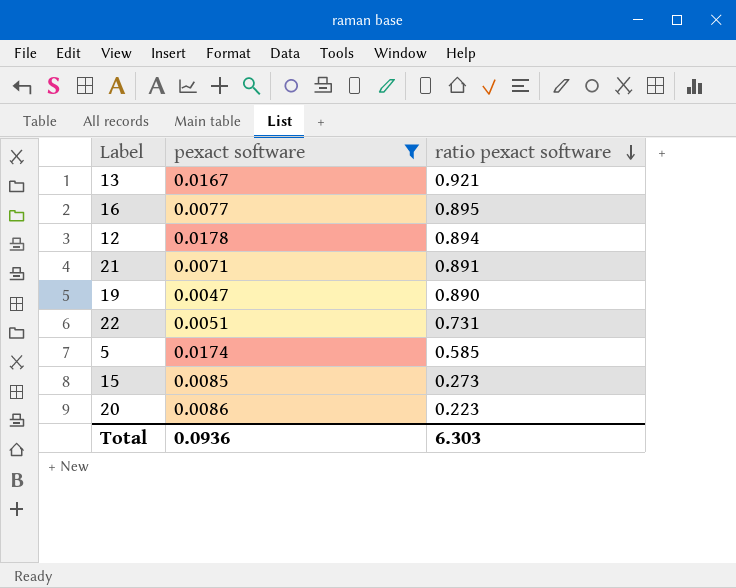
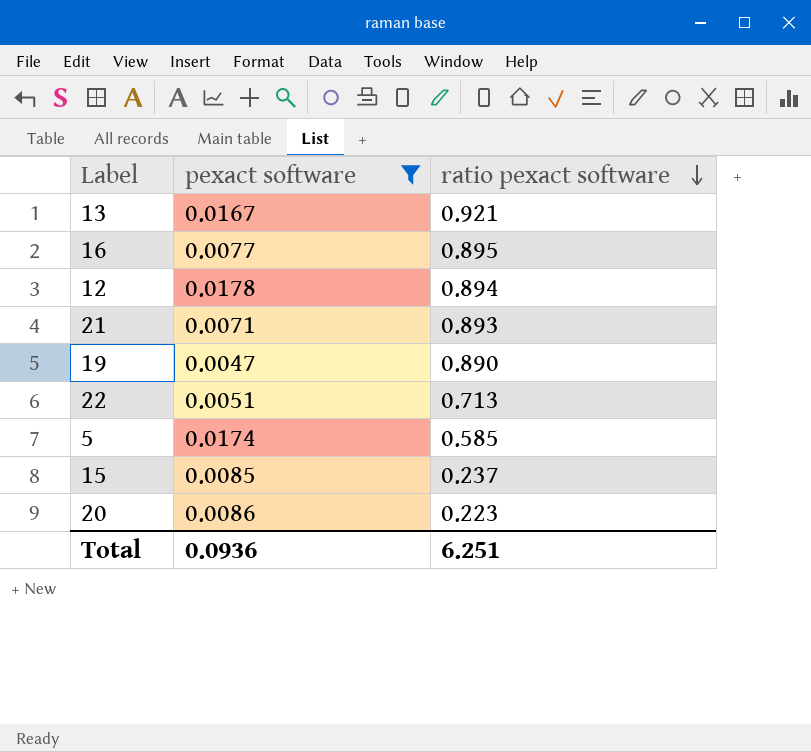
21 | ratio pexact software: 0.891 -> 0.893
22 | ratio pexact software: 0.731 -> 0.713
15 | ratio pexact software: 0.273 -> 0.237
Total | ratio pexact software: 6.303 -> 6.251

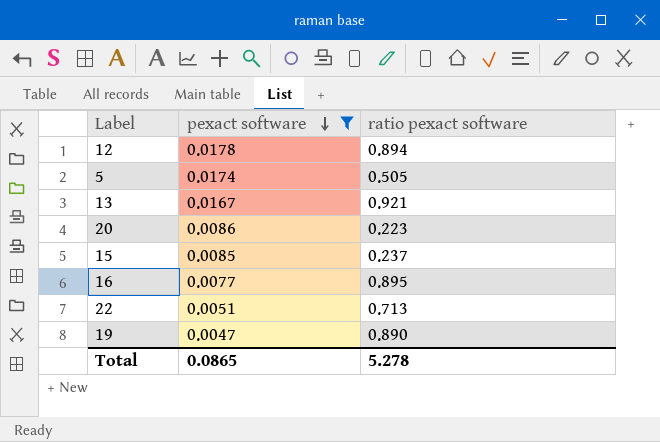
row order: ratio pexact software descending -> pexact software descending
row 21: 0.0071 | 0.893 -> none
5 | ratio pexact software: 0.585 -> 0.505
Total | pexact software: 0.0936 -> 0.0865
Total | ratio pexact software: 6.251 -> 5.278

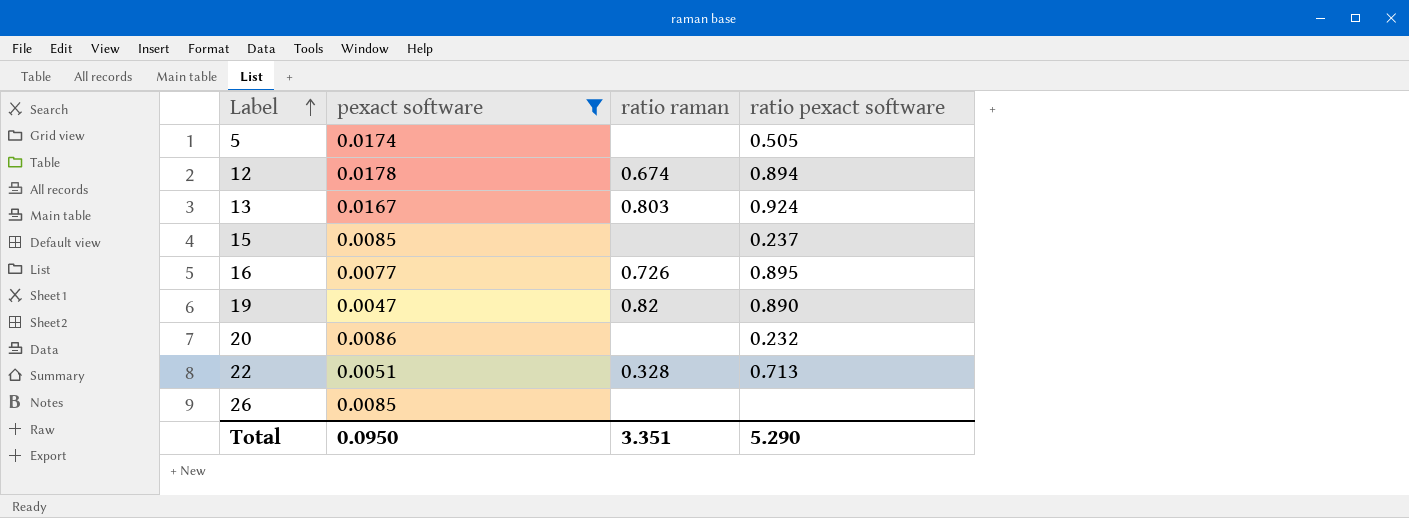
row order: pexact software descending -> Label ascending
column ratio raman | position: none -> 3
13 | ratio pexact software: 0.921 -> 0.924
20 | ratio pexact software: 0.223 -> 0.232
row 26: none -> 0.0085 | none | none
Total | pexact software: 0.0865 -> 0.0950
Total | ratio pexact software: 5.278 -> 5.290

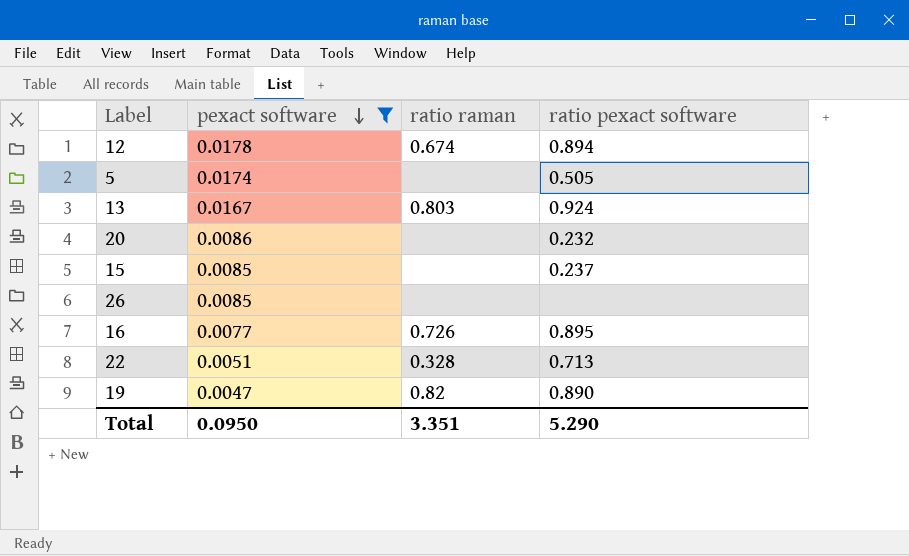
row order: Label ascending -> pexact software descending

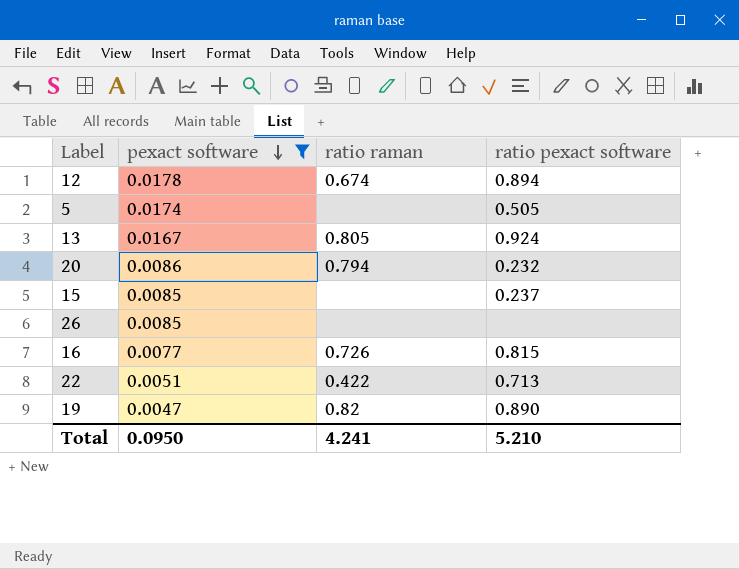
13 | ratio raman: 0.803 -> 0.805
20 | ratio raman: none -> 0.794
16 | ratio pexact software: 0.895 -> 0.815
22 | ratio raman: 0.328 -> 0.422
Total | ratio raman: 3.351 -> 4.241
Total | ratio pexact software: 5.290 -> 5.210

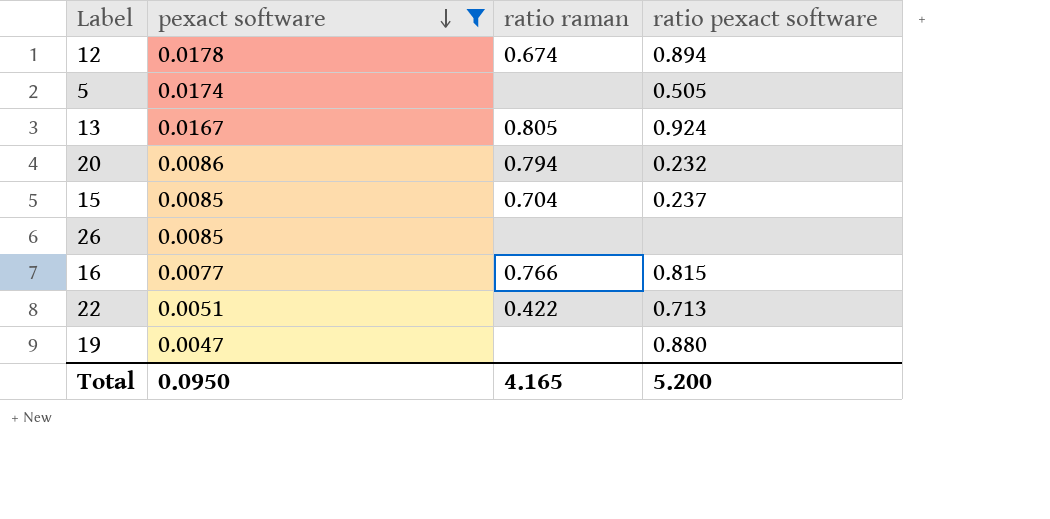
15 | ratio raman: none -> 0.704
16 | ratio raman: 0.726 -> 0.766
19 | ratio raman: 0.82 -> none
19 | ratio pexact software: 0.890 -> 0.880
Total | ratio raman: 4.241 -> 4.165
Total | ratio pexact software: 5.210 -> 5.200

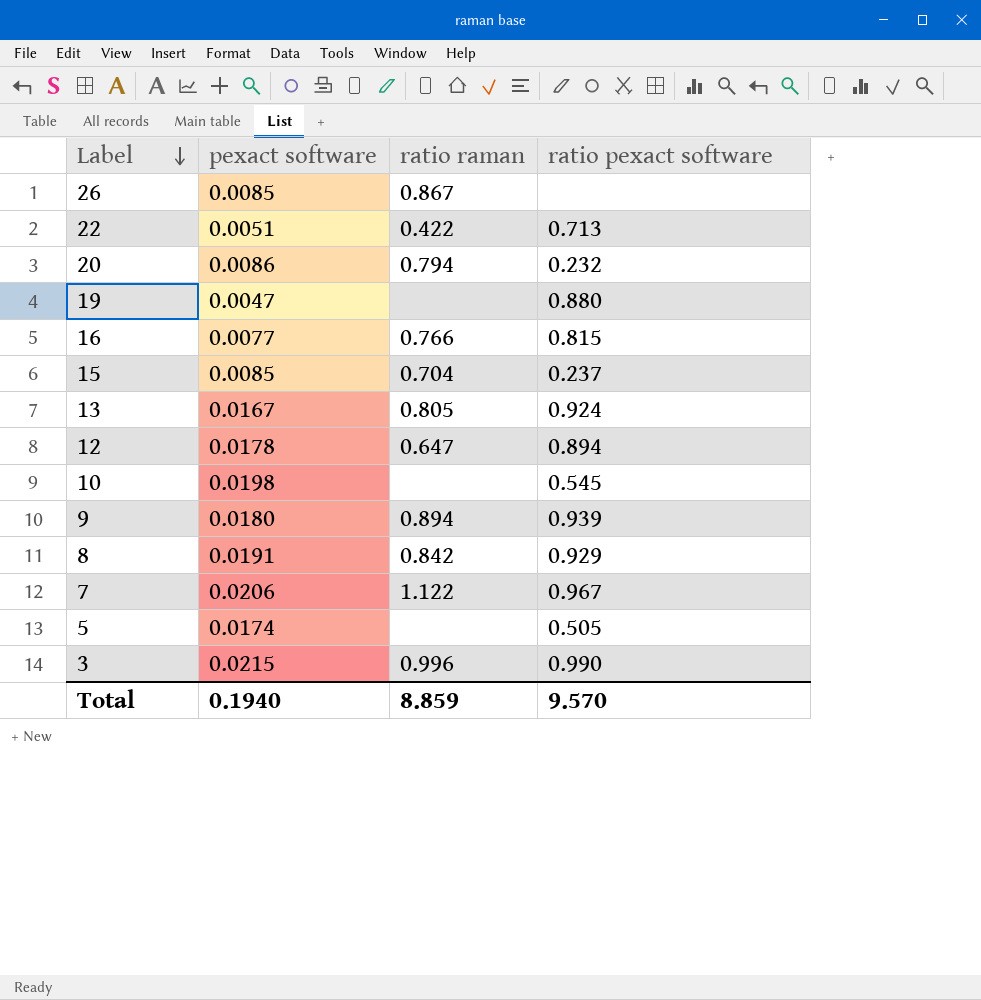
filter: pexact software <= 0.0178 -> none
row order: pexact software descending -> Label descending
26 | ratio raman: none -> 0.867
12 | ratio raman: 0.674 -> 0.647
Total | pexact software: 0.0950 -> 0.1940
Total | ratio raman: 4.165 -> 8.859
Total | ratio pexact software: 5.200 -> 9.570

